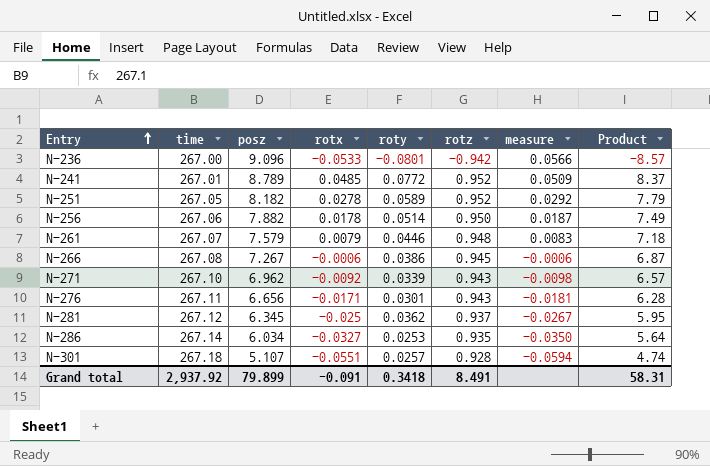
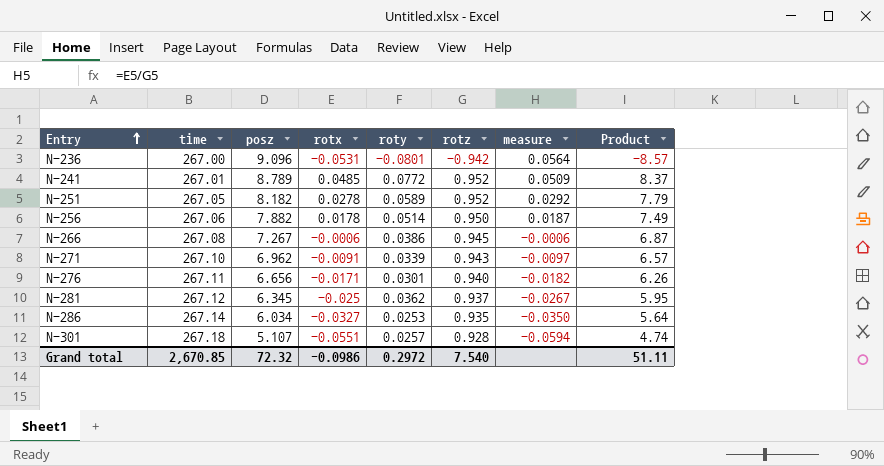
row N-261: 267.07 | 7.579 | 0.0079 | 0.0446 | 0.948 | 0.0083 | 7.18 -> none
N-236 | rotx: -0.0533 -> -0.0531
N-236 | measure: 0.0566 -> 0.0564
N-271 | rotx: -0.0092 -> -0.0091
N-271 | measure: -0.0098 -> -0.0097
N-276 | rotz: 0.943 -> 0.940
N-276 | measure: -0.0181 -> -0.0182
N-276 | Product: 6.28 -> 6.26
Grand total | time: 2,937.92 -> 2,670.85
Grand total | posz: 79.899 -> 72.32
Grand total | rotx: -0.091 -> -0.0986
Grand total | roty: 0.3418 -> 0.2972
Grand total | rotz: 8.491 -> 7.540
Grand total | Product: 58.31 -> 51.11

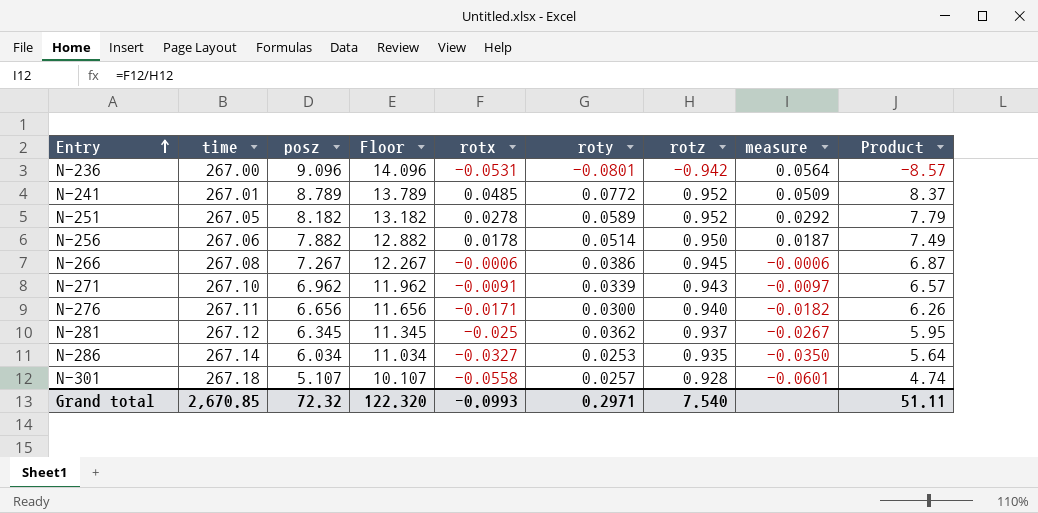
column Floor | formula: none -> [posz] + 5
N-276 | roty: 0.0301 -> 0.0300
N-301 | rotx: -0.0551 -> -0.0558
N-301 | measure: -0.0594 -> -0.0601
Grand total | rotx: -0.0986 -> -0.0993
Grand total | roty: 0.2972 -> 0.2971

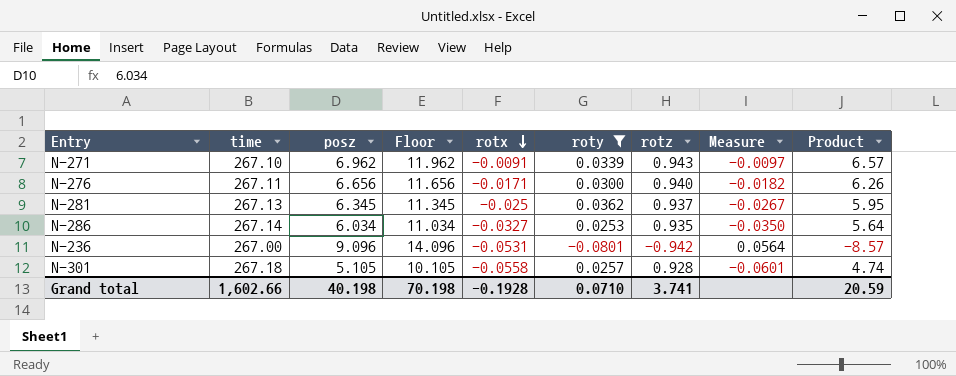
filter: none -> roty <= 0.0362
row order: Entry ascending -> rotx descending
column name: measure -> Measure
N-281 | time: 267.12 -> 267.13
N-301 | posz: 5.107 -> 5.105
N-301 | Floor: 10.107 -> 10.105
Grand total | time: 2,670.85 -> 1,602.66
Grand total | posz: 72.32 -> 40.198
Grand total | Floor: 122.320 -> 70.198
Grand total | rotx: -0.0993 -> -0.1928
Grand total | roty: 0.2971 -> 0.0710
Grand total | rotz: 7.540 -> 3.741
Grand total | Product: 51.11 -> 20.59

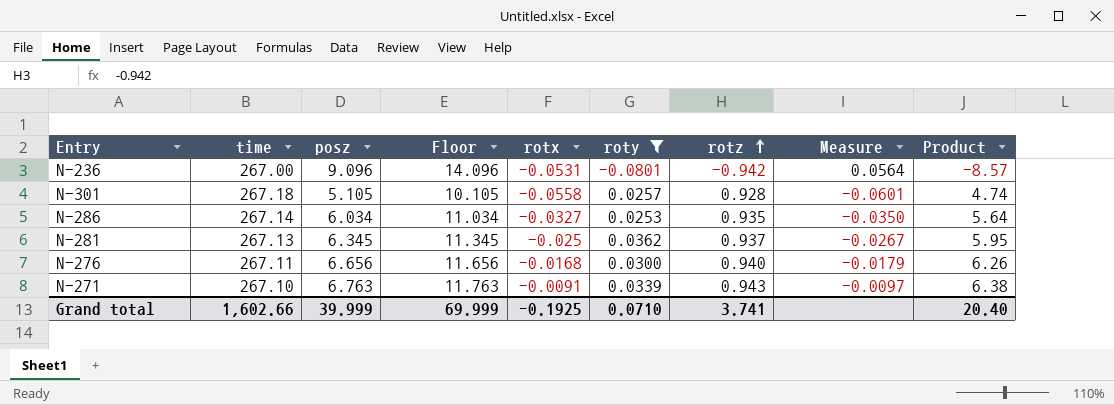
row order: rotx descending -> rotz ascending
N-276 | rotx: -0.0171 -> -0.0168
N-276 | Measure: -0.0182 -> -0.0179
N-271 | posz: 6.962 -> 6.763
N-271 | Floor: 11.962 -> 11.763
N-271 | Product: 6.57 -> 6.38
Grand total | posz: 40.198 -> 39.999
Grand total | Floor: 70.198 -> 69.999
Grand total | rotx: -0.1928 -> -0.1925
Grand total | Product: 20.59 -> 20.40

